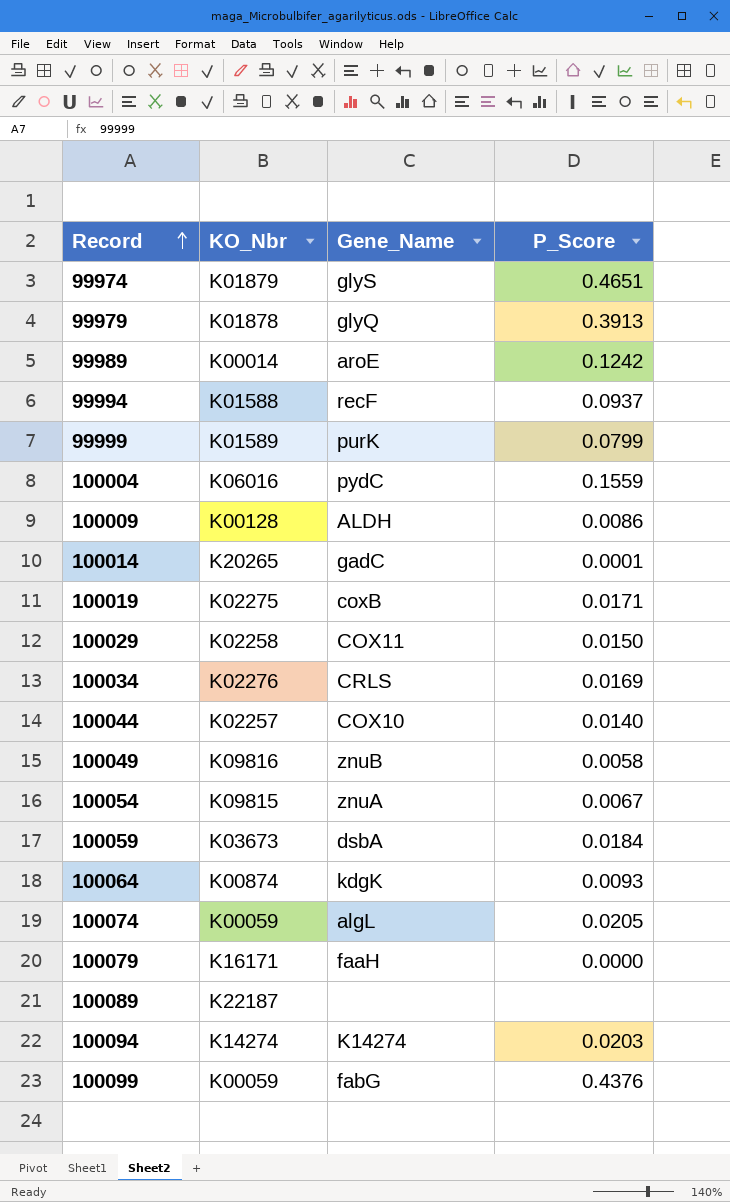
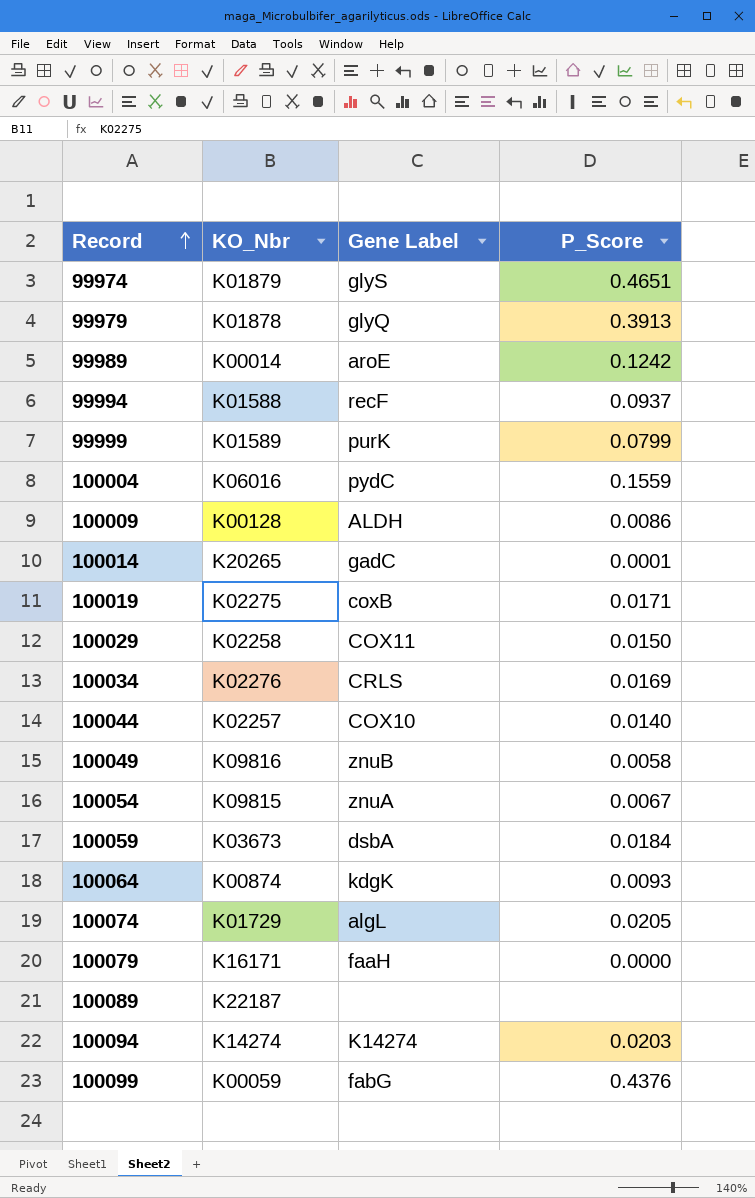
column name: Gene_Name -> Gene Label
100074 | KO_Nbr: K00059 -> K01729

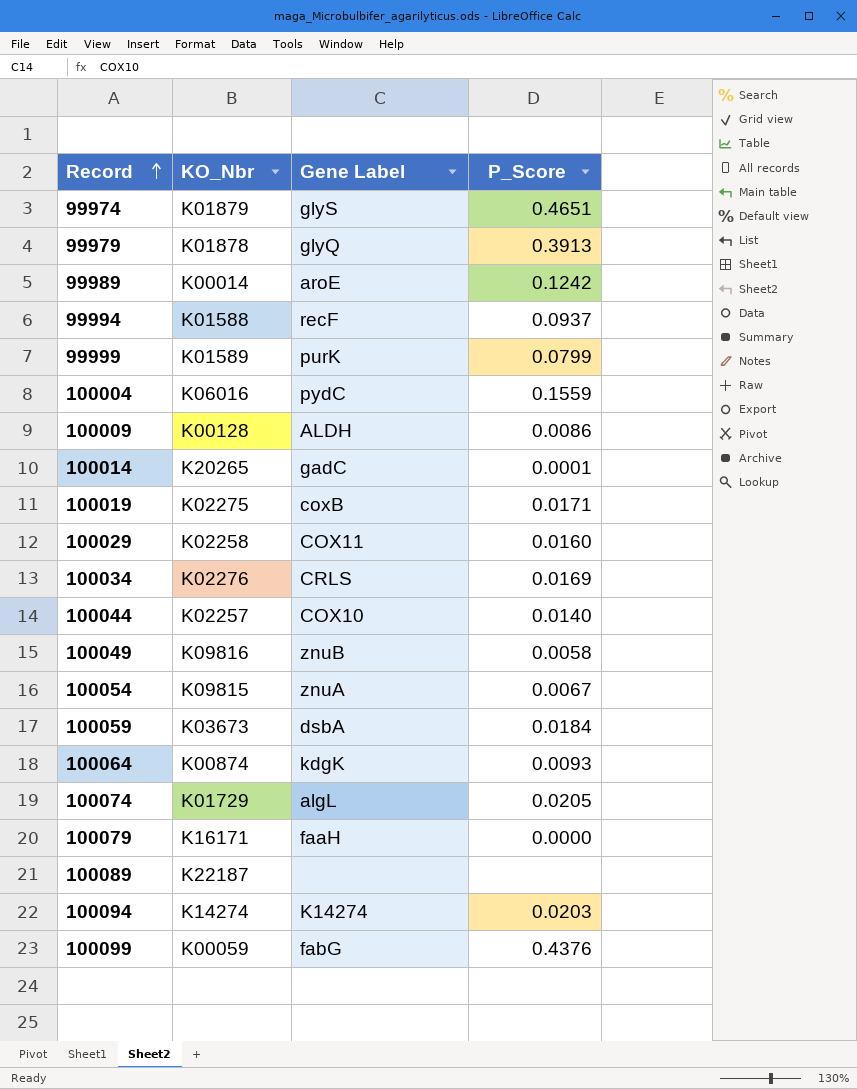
100029 | P_Score: 0.0150 -> 0.0160

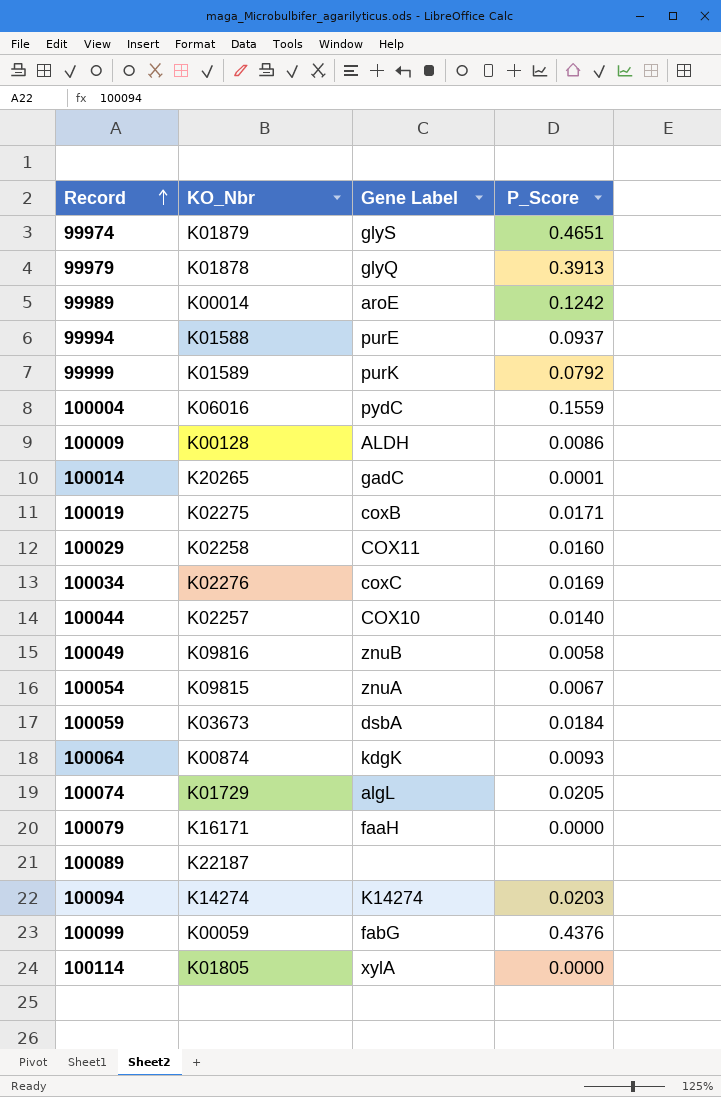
99994 | Gene Label: recF -> purE
99999 | P_Score: 0.0799 -> 0.0792
100034 | Gene Label: CRLS -> coxC
row 100114: none -> K01805 | xylA | 0.0000

